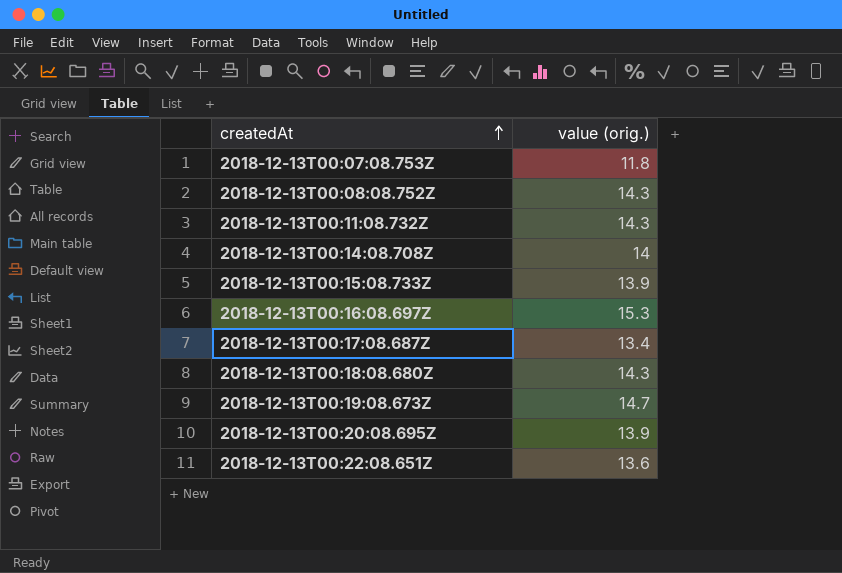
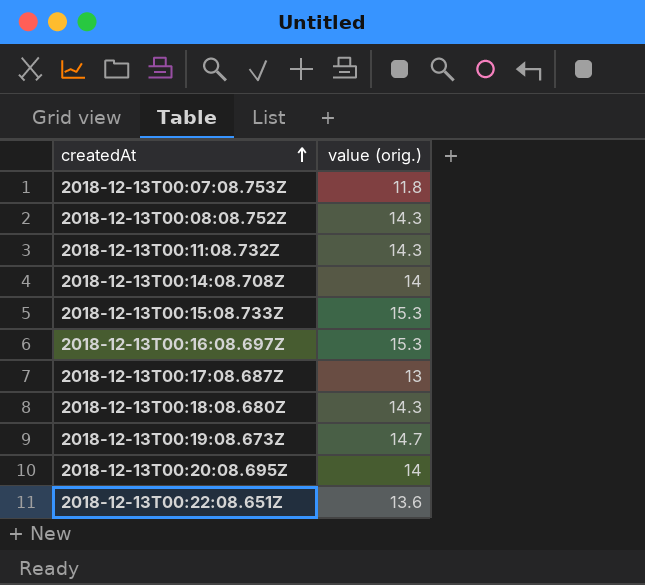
2018-12-13T00:15:08.733Z | value (orig.): 13.9 -> 15.3
2018-12-13T00:17:08.687Z | value (orig.): 13.4 -> 13
2018-12-13T00:20:08.695Z | value (orig.): 13.9 -> 14

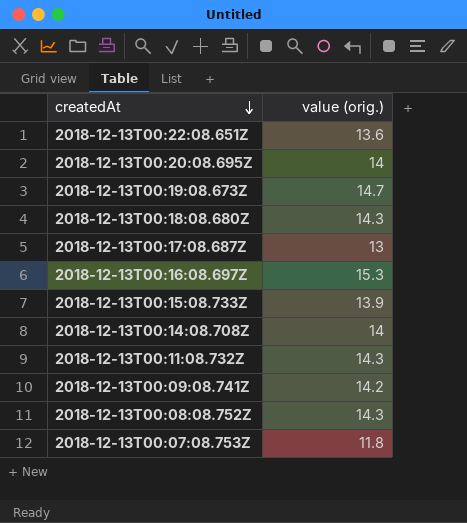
row order: createdAt ascending -> createdAt descending
2018-12-13T00:15:08.733Z | value (orig.): 15.3 -> 13.9
row 2018-12-13T00:09:08.741Z: none -> 14.2

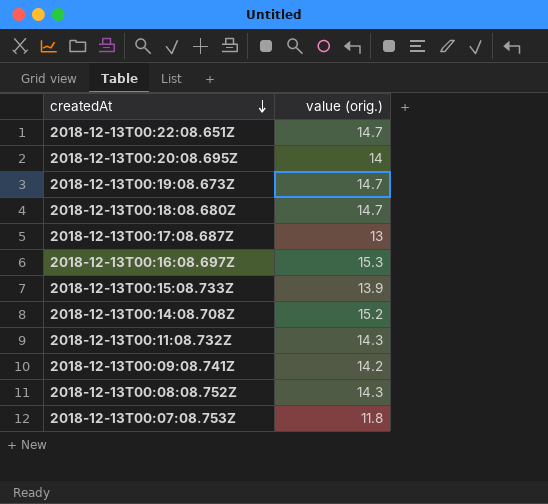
2018-12-13T00:22:08.651Z | value (orig.): 13.6 -> 14.7
2018-12-13T00:18:08.680Z | value (orig.): 14.3 -> 14.7
2018-12-13T00:14:08.708Z | value (orig.): 14 -> 15.2

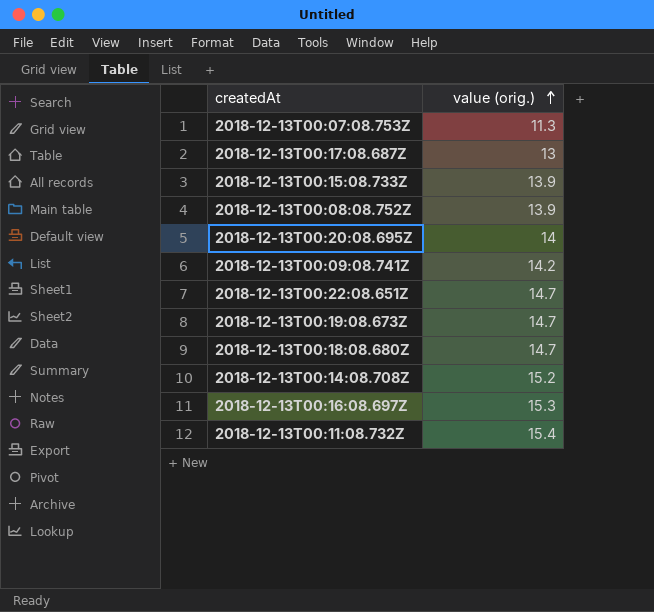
row order: createdAt descending -> value (orig.) ascending
2018-12-13T00:07:08.753Z | value (orig.): 11.8 -> 11.3
2018-12-13T00:08:08.752Z | value (orig.): 14.3 -> 13.9
2018-12-13T00:11:08.732Z | value (orig.): 14.3 -> 15.4

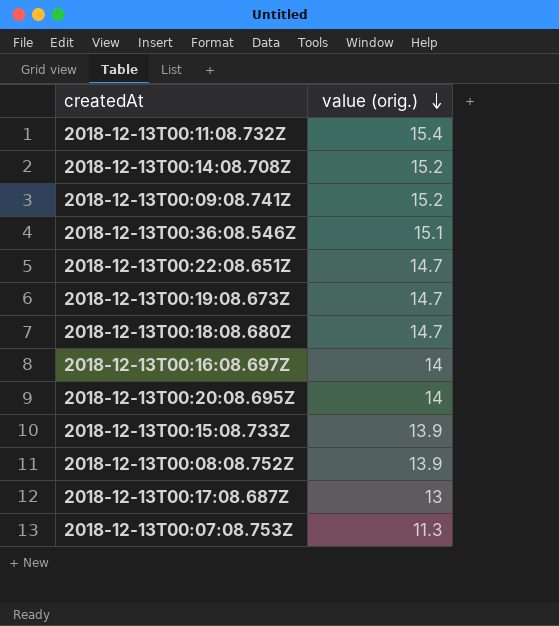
row order: value (orig.) ascending -> value (orig.) descending
2018-12-13T00:09:08.741Z | value (orig.): 14.2 -> 15.2
row 2018-12-13T00:36:08.546Z: none -> 15.1
2018-12-13T00:16:08.697Z | value (orig.): 15.3 -> 14

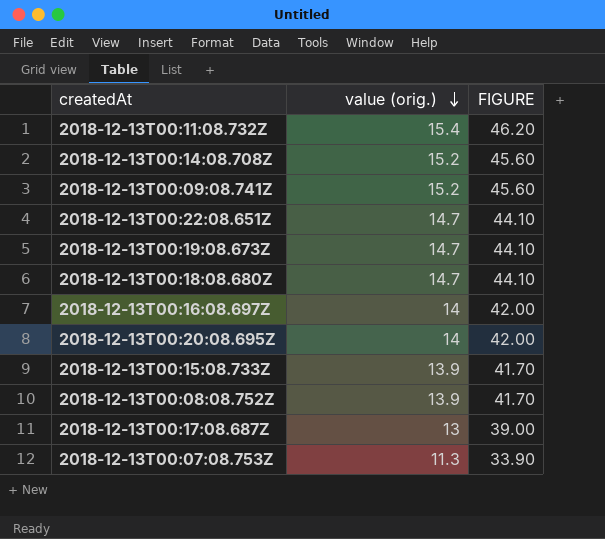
column FIGURE | formula: none -> [value (orig.)] * 3
row 2018-12-13T00:36:08.546Z: 15.1 -> none

